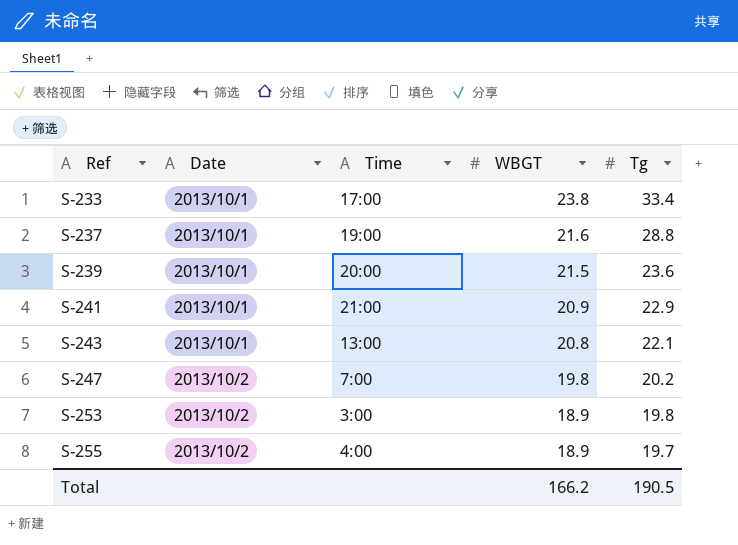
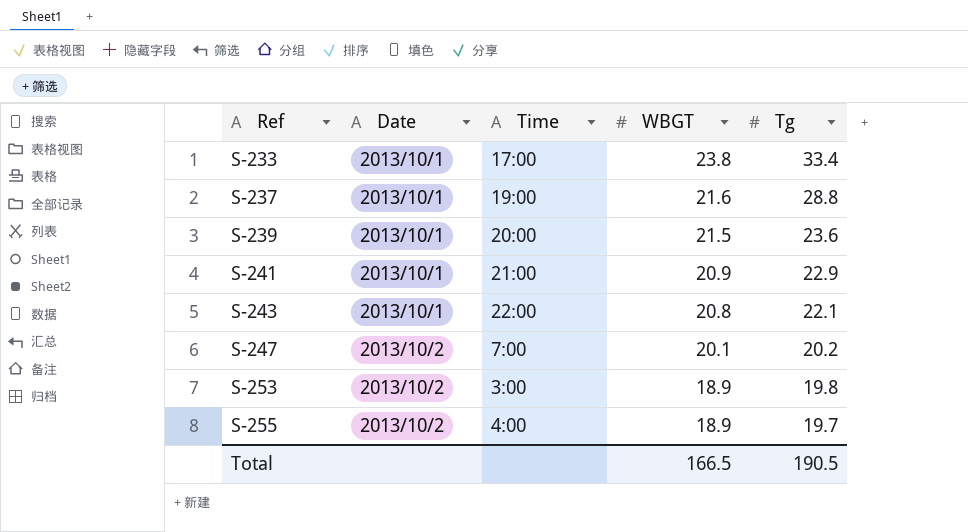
S-243 | Time: 13:00 -> 22:00
S-247 | WBGT: 19.8 -> 20.1
Total | WBGT: 166.2 -> 166.5

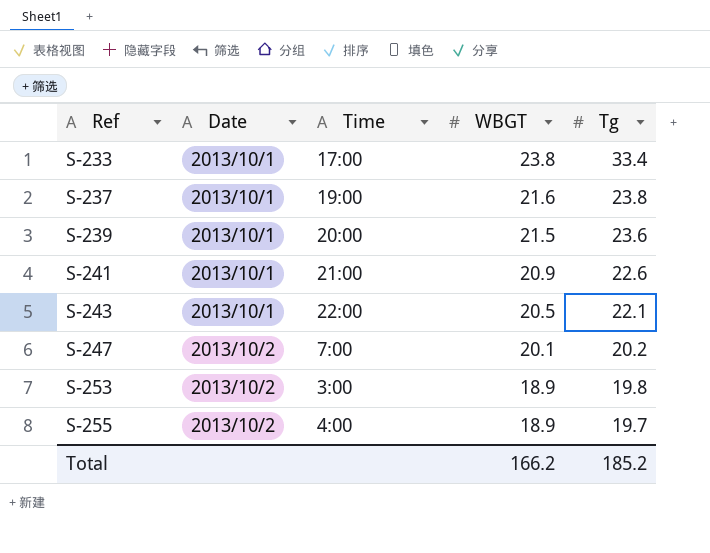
S-237 | Tg: 28.8 -> 23.8
S-241 | Tg: 22.9 -> 22.6
S-243 | WBGT: 20.8 -> 20.5
Total | WBGT: 166.5 -> 166.2
Total | Tg: 190.5 -> 185.2

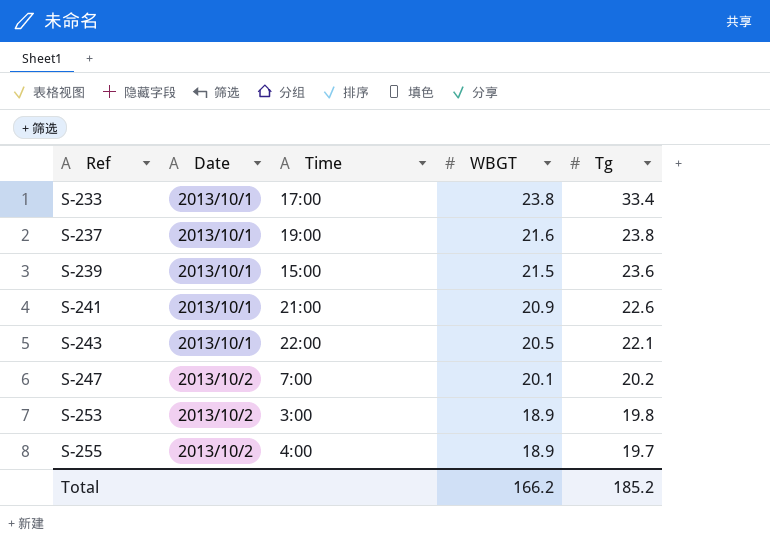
S-239 | Time: 20:00 -> 15:00

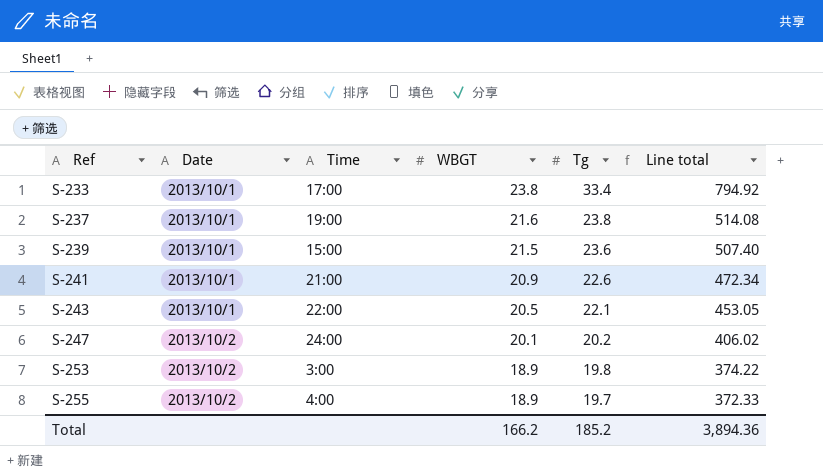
column Line total | formula: none -> [WBGT] * [Tg]
S-247 | Time: 7:00 -> 24:00

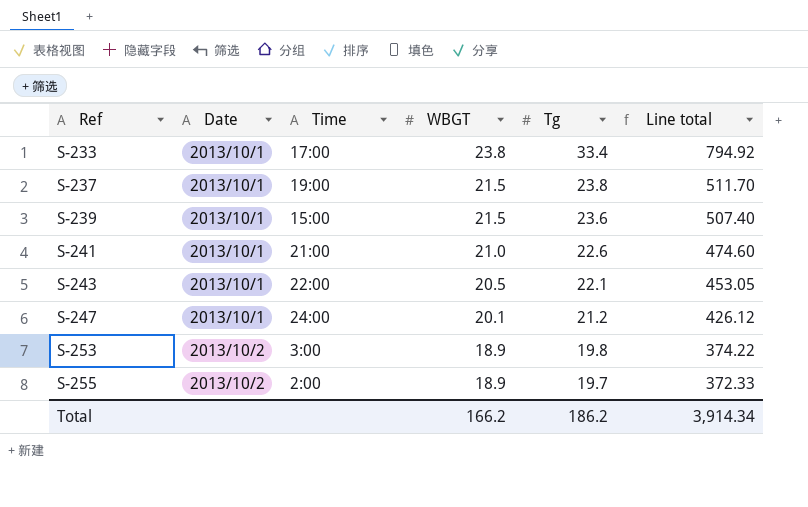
S-237 | WBGT: 21.6 -> 21.5
S-237 | Line total: 514.08 -> 511.70
S-241 | WBGT: 20.9 -> 21.0
S-241 | Line total: 472.34 -> 474.60
S-247 | Date: 2013/10/2 -> 2013/10/1
S-247 | Tg: 20.2 -> 21.2
S-247 | Line total: 406.02 -> 426.12
S-255 | Time: 4:00 -> 2:00
Total | Tg: 185.2 -> 186.2
Total | Line total: 3,894.36 -> 3,914.34

